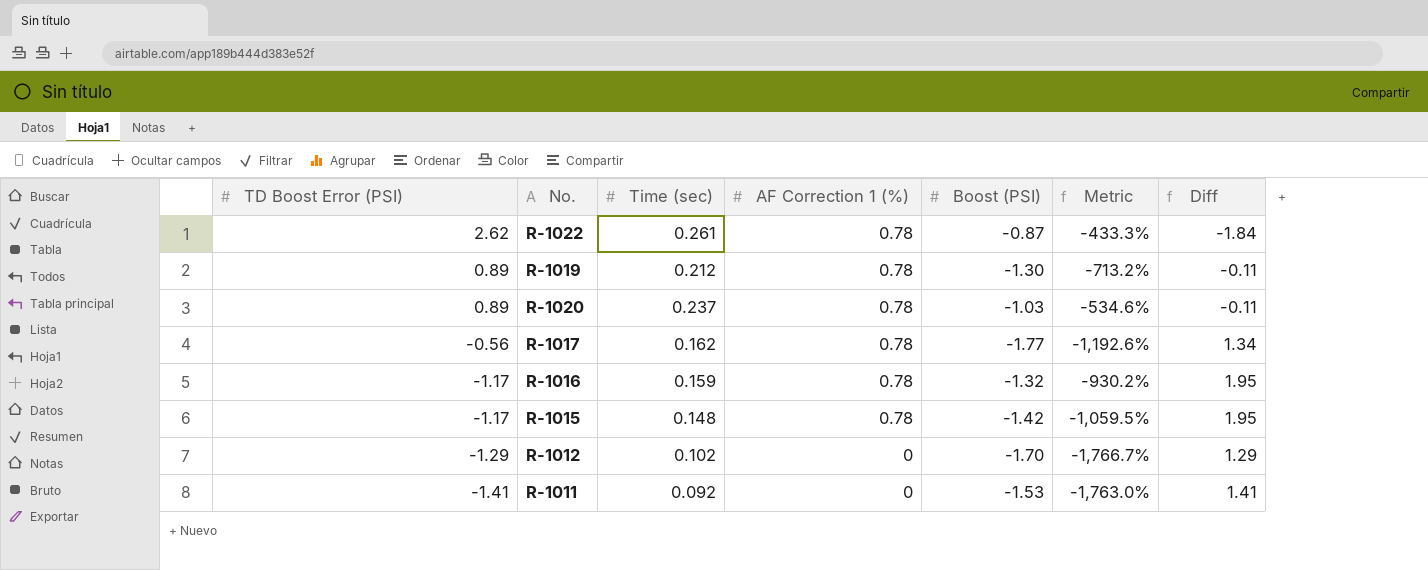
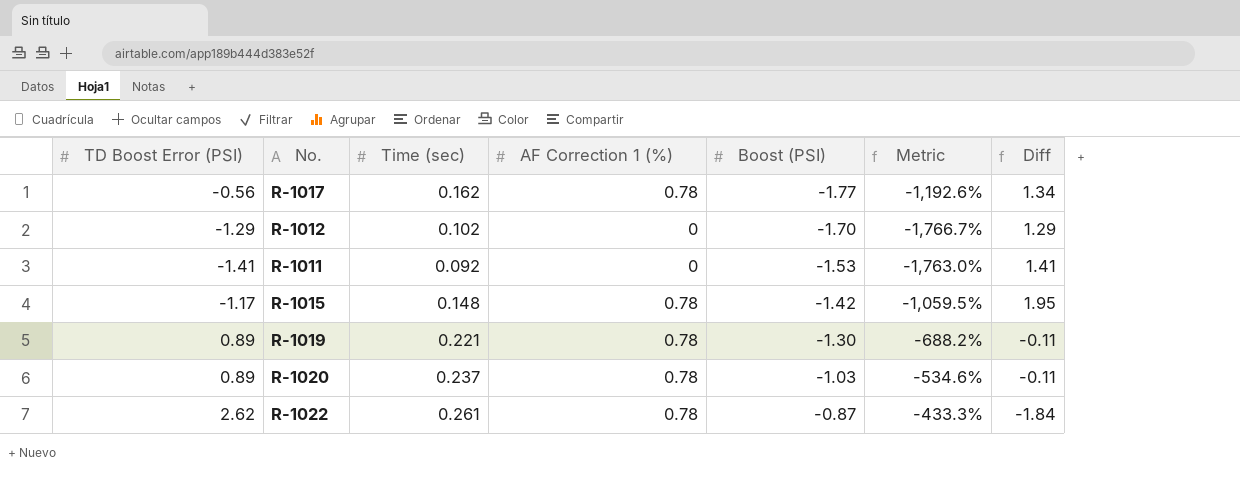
row order: TD Boost Error (PSI) descending -> Boost (PSI) ascending
row R-1016: -1.17 | 0.159 | 0.78 | -1.32 | -930.2% | 1.95 -> none
R-1019 | Time (sec): 0.212 -> 0.221
R-1019 | Metric: -713.2% -> -688.2%

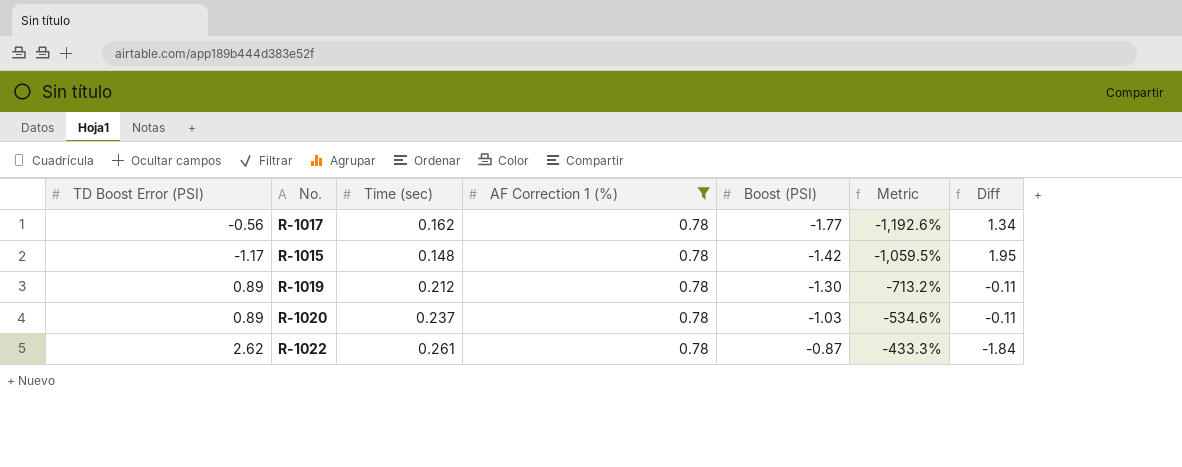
filter: none -> AF Correction 1 (%) = 0.78
R-1019 | Time (sec): 0.221 -> 0.212
R-1019 | Metric: -688.2% -> -713.2%

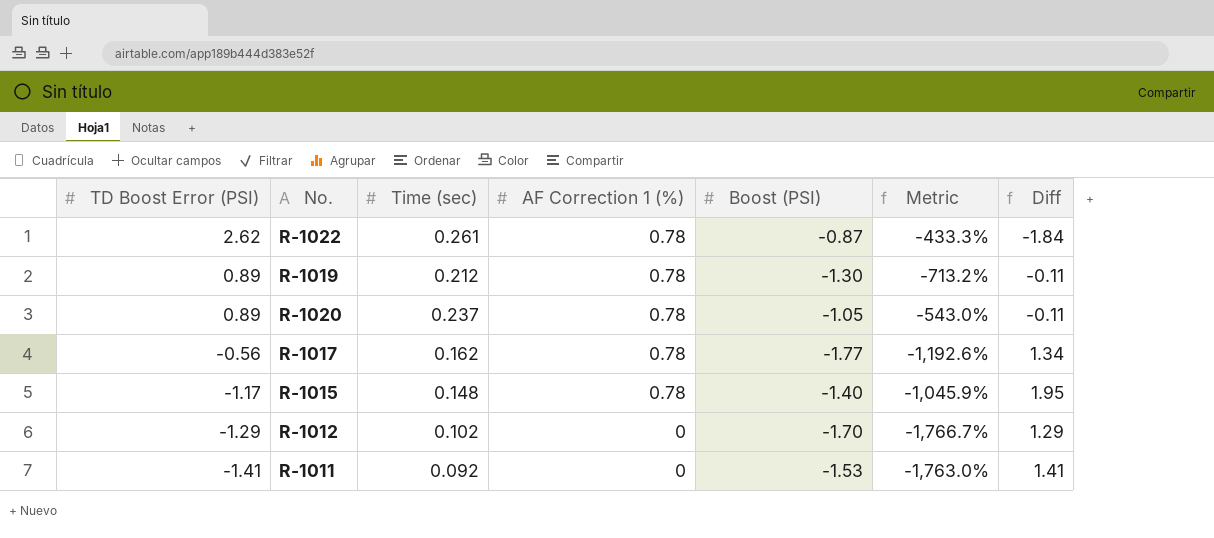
filter: AF Correction 1 (%) = 0.78 -> none
row order: Boost (PSI) ascending -> TD Boost Error (PSI) descending
R-1020 | Boost (PSI): -1.03 -> -1.05
R-1020 | Metric: -534.6% -> -543.0%
R-1015 | Boost (PSI): -1.42 -> -1.40
R-1015 | Metric: -1,059.5% -> -1,045.9%

